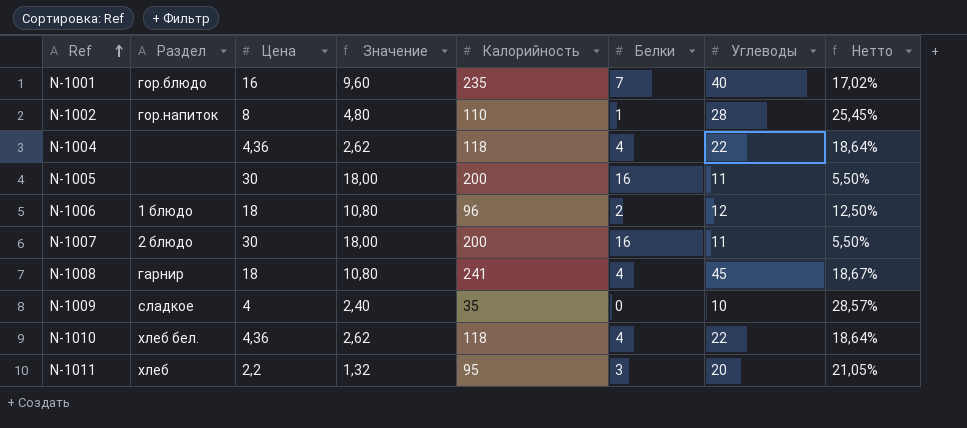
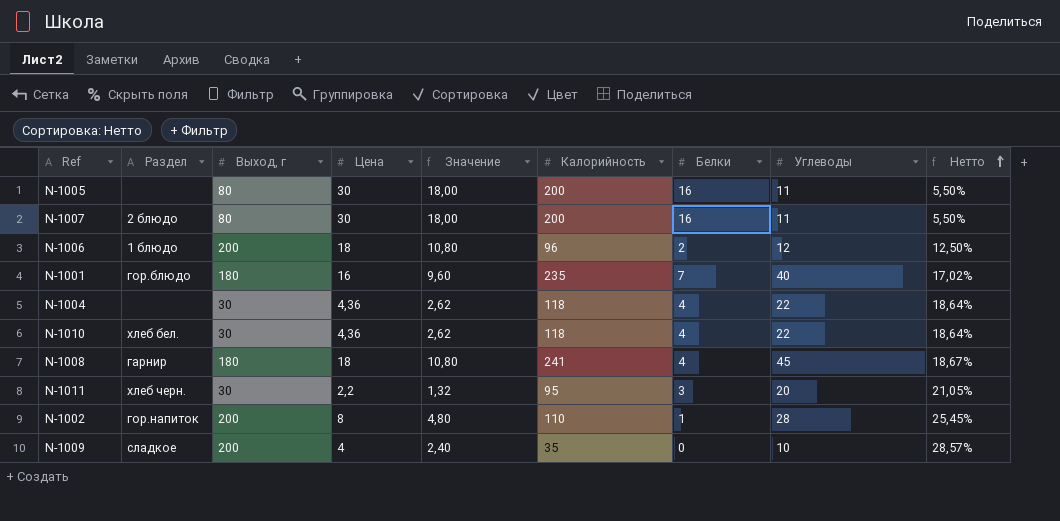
row order: Ref ascending -> Нетто ascending
column Выход, г | position: none -> 3
N-1011 | Раздел: хлеб -> хлеб черн.

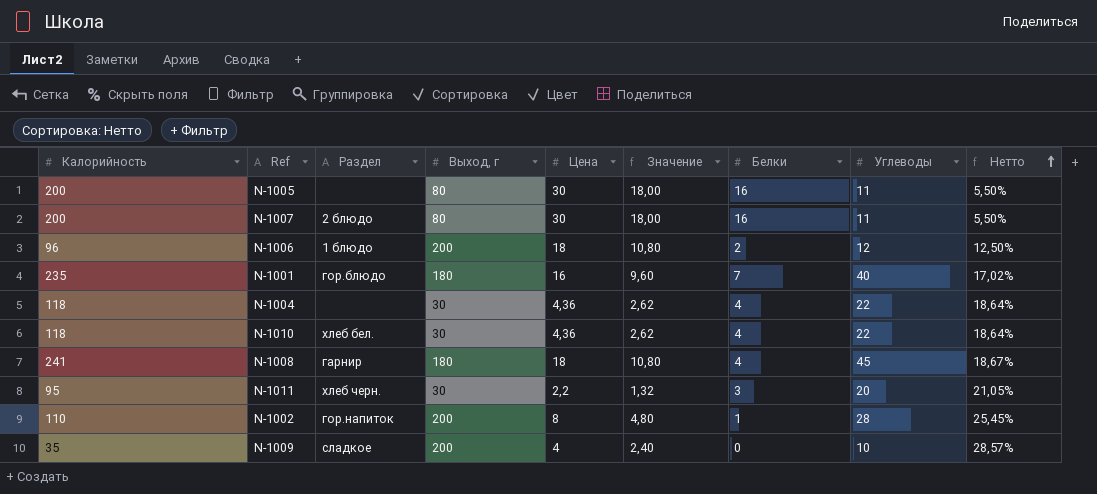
column Калорийность | position: 6 -> 1

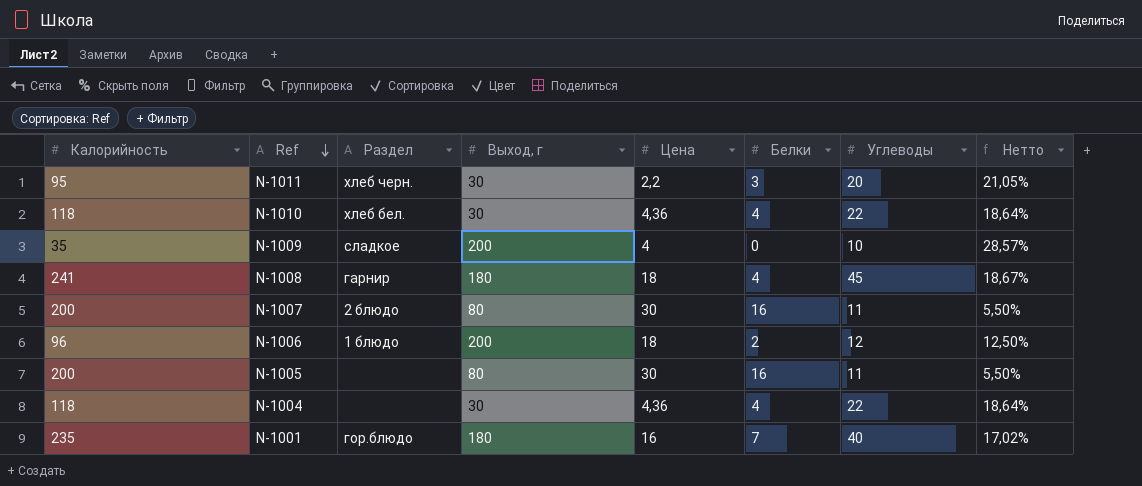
row order: Нетто ascending -> Ref descending
column Значение | formula: [Цена] * 0,6 -> none
row N-1002: 110 | гор.напиток | 200 | 8 | 4,80 | 1 | 28 | 25,45% -> none

